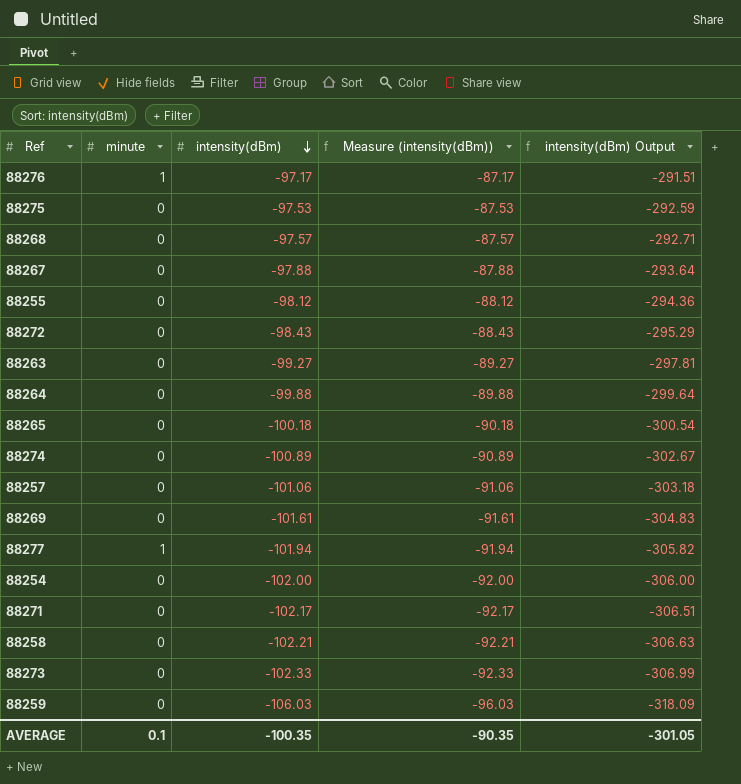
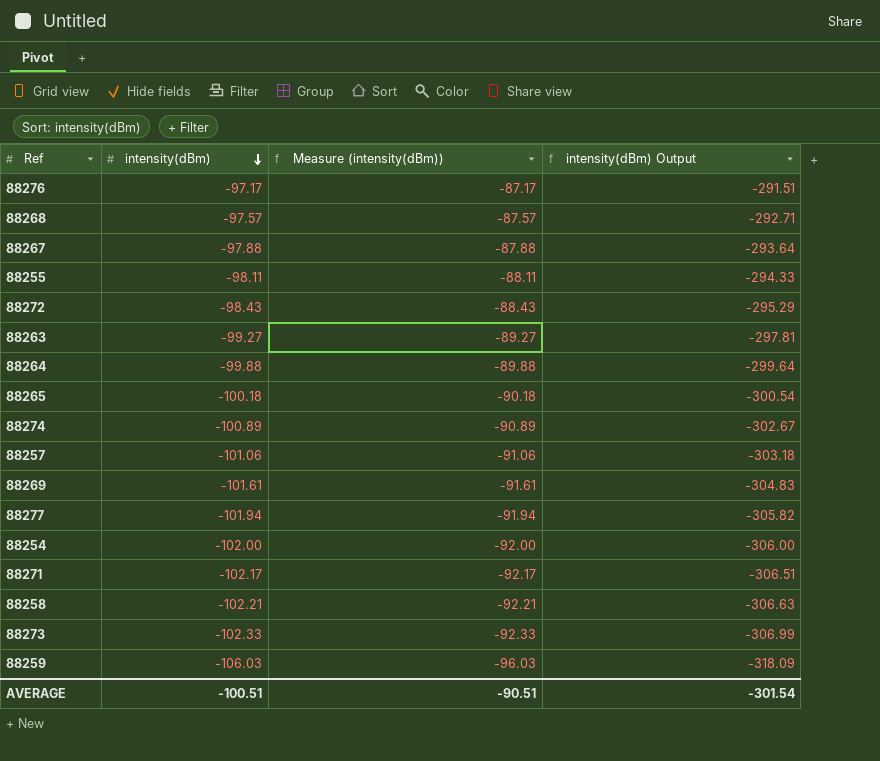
column minute | position: 2 -> none
row 88275: 0 | -97.53 | -87.53 | -292.59 -> none
88255 | intensity(dBm): -98.12 -> -98.11
88255 | Measure (intensity(dBm)): -88.12 -> -88.11
88255 | intensity(dBm) Output: -294.36 -> -294.33
AVERAGE | intensity(dBm): -100.35 -> -100.51
AVERAGE | Measure (intensity(dBm)): -90.35 -> -90.51
AVERAGE | intensity(dBm) Output: -301.05 -> -301.54

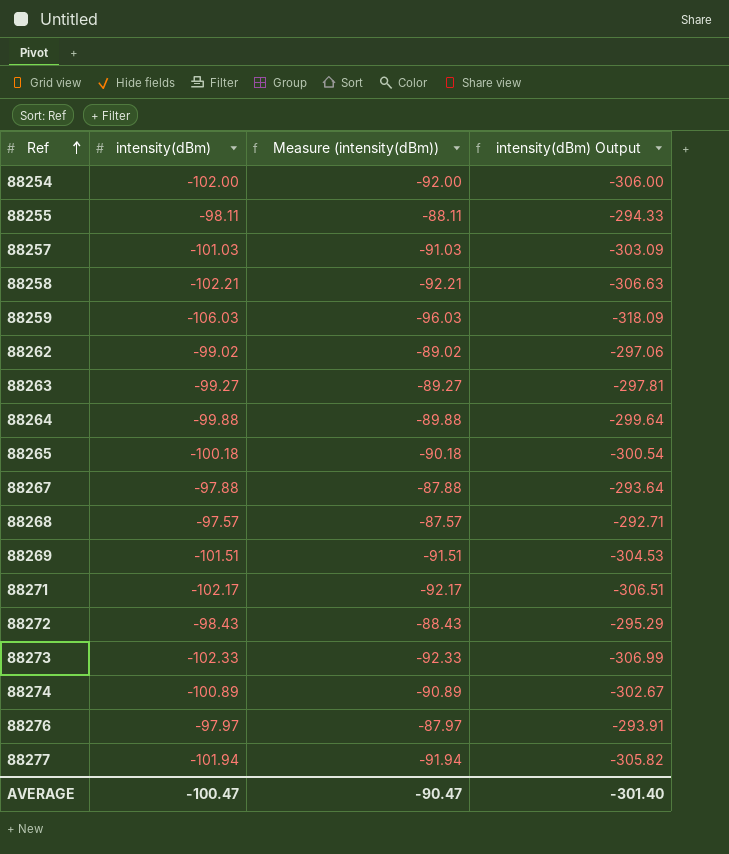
row order: intensity(dBm) descending -> Ref ascending
88257 | intensity(dBm): -101.06 -> -101.03
88257 | Measure (intensity(dBm)): -91.06 -> -91.03
88257 | intensity(dBm) Output: -303.18 -> -303.09
row 88262: none -> -99.02 | -89.02 | -297.06
88269 | intensity(dBm): -101.61 -> -101.51
88269 | Measure (intensity(dBm)): -91.61 -> -91.51
88269 | intensity(dBm) Output: -304.83 -> -304.53
88276 | intensity(dBm): -97.17 -> -97.97
88276 | Measure (intensity(dBm)): -87.17 -> -87.97
88276 | intensity(dBm) Output: -291.51 -> -293.91
AVERAGE | intensity(dBm): -100.51 -> -100.47
AVERAGE | Measure (intensity(dBm)): -90.51 -> -90.47
AVERAGE | intensity(dBm) Output: -301.54 -> -301.40

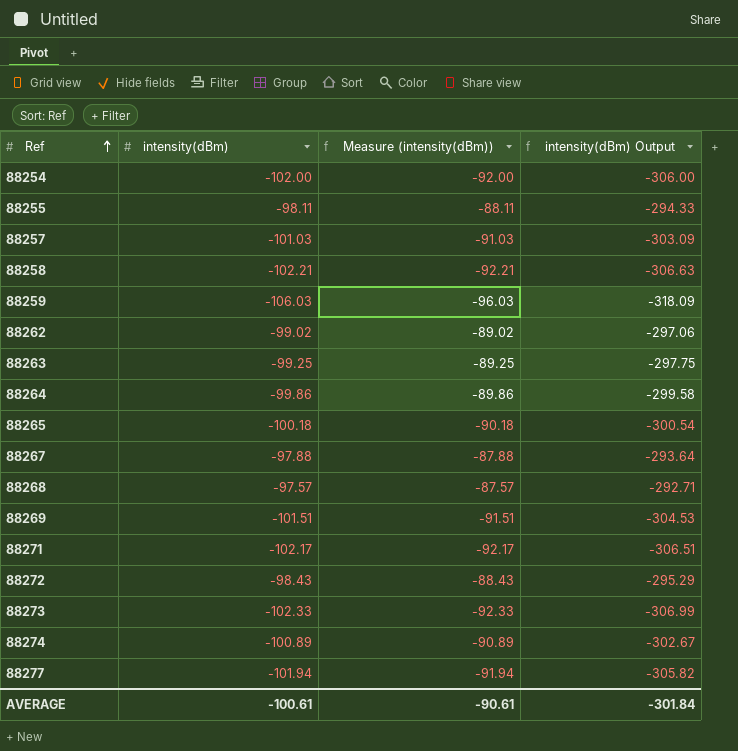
row 88276: -97.97 | -87.97 | -293.91 -> none
88263 | intensity(dBm): -99.27 -> -99.25
88263 | Measure (intensity(dBm)): -89.27 -> -89.25
88263 | intensity(dBm) Output: -297.81 -> -297.75
88264 | intensity(dBm): -99.88 -> -99.86
88264 | Measure (intensity(dBm)): -89.88 -> -89.86
88264 | intensity(dBm) Output: -299.64 -> -299.58
AVERAGE | intensity(dBm): -100.47 -> -100.61
AVERAGE | Measure (intensity(dBm)): -90.47 -> -90.61
AVERAGE | intensity(dBm) Output: -301.40 -> -301.84

